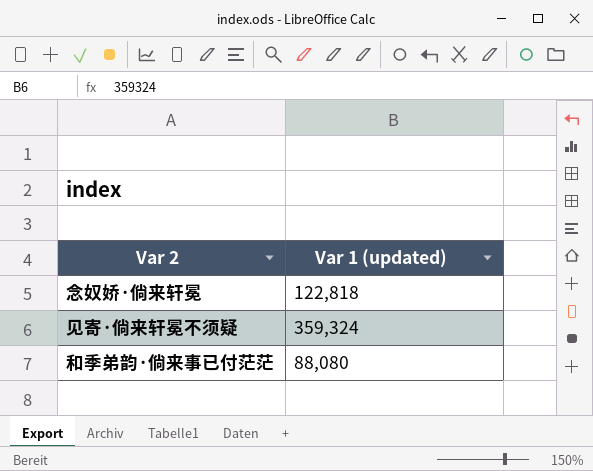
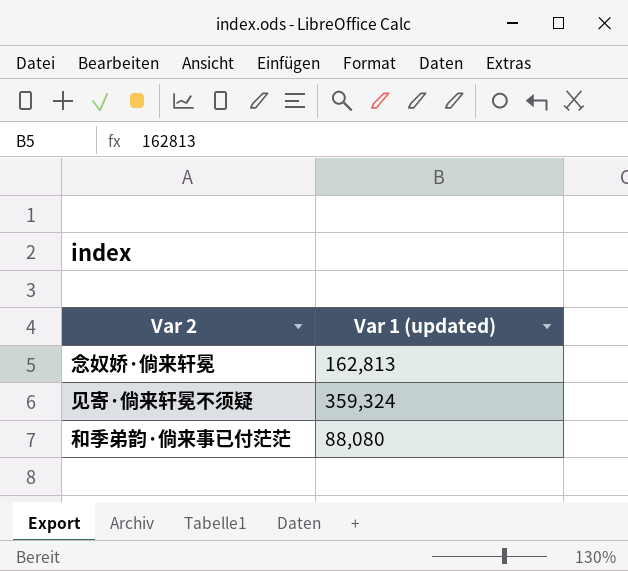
念奴娇·倘来轩冕 | Var 1 (updated): 122,818 -> 162,813

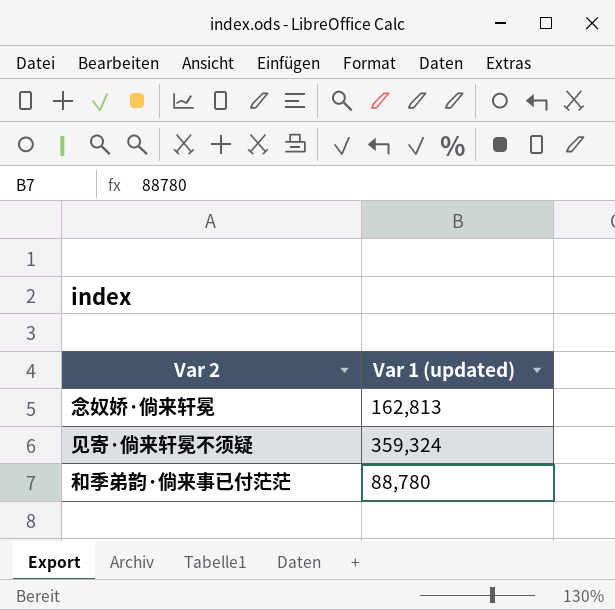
和季弟韵·倘来事已付茫茫 | Var 1 (updated): 88,080 -> 88,780

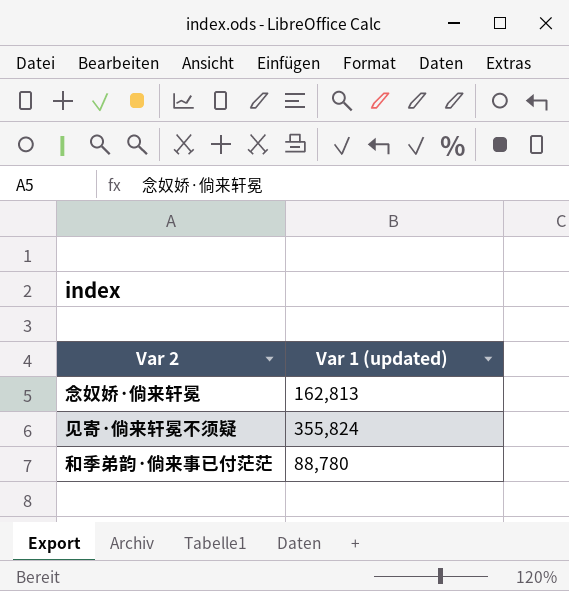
见寄·倘来轩冕不须疑 | Var 1 (updated): 359,324 -> 355,824

